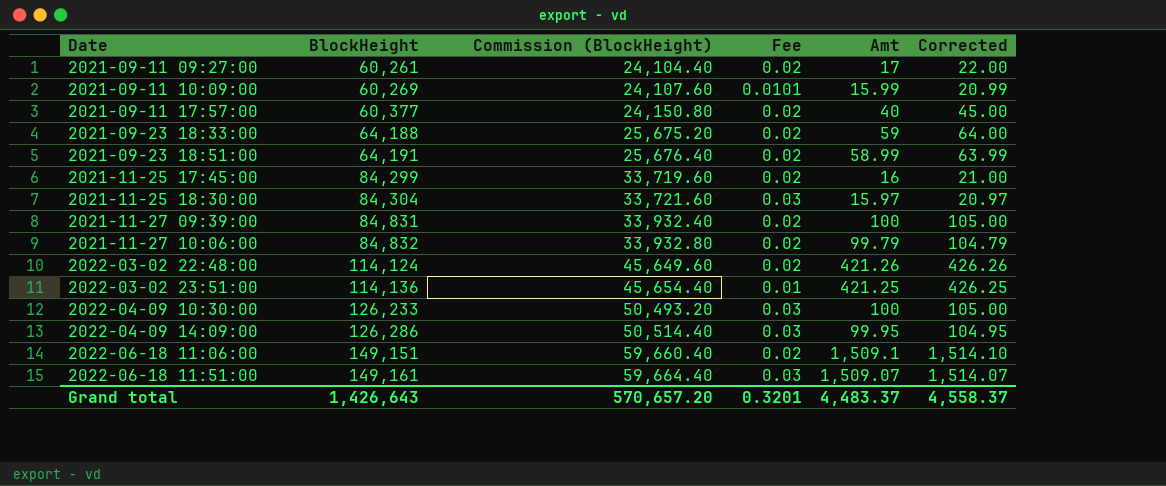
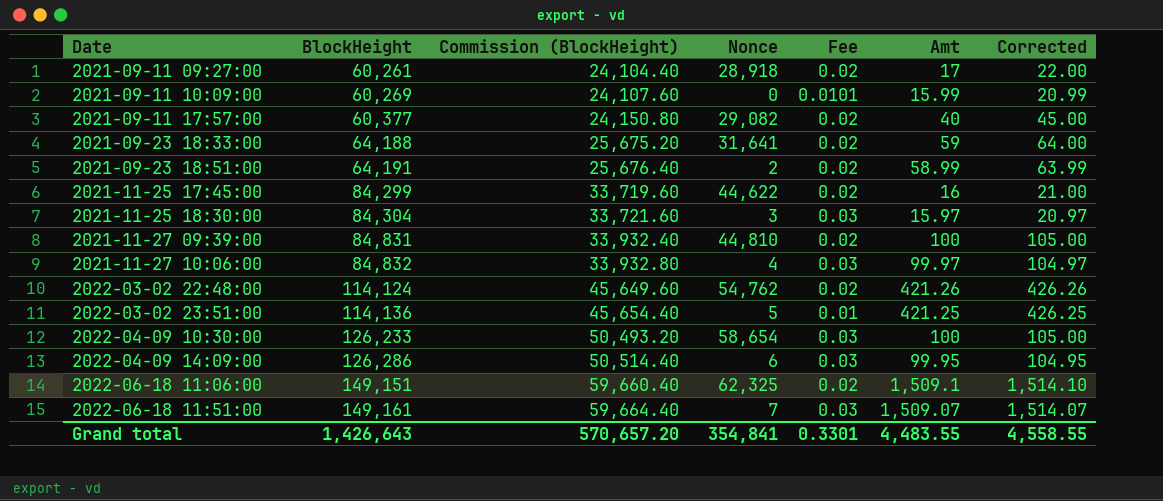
column Nonce | position: none -> 4
2021-11-27 10:06:00 | Fee: 0.02 -> 0.03
2021-11-27 10:06:00 | Amt: 99.79 -> 99.97
2021-11-27 10:06:00 | Corrected: 104.79 -> 104.97
Grand total | Fee: 0.3201 -> 0.3301
Grand total | Amt: 4,483.37 -> 4,483.55
Grand total | Corrected: 4,558.37 -> 4,558.55

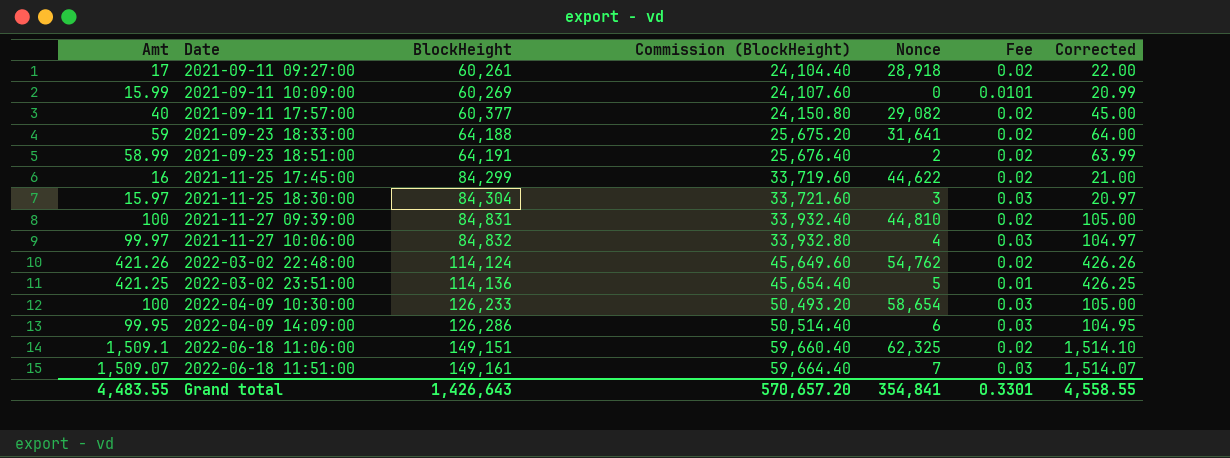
column Amt | position: 6 -> 1

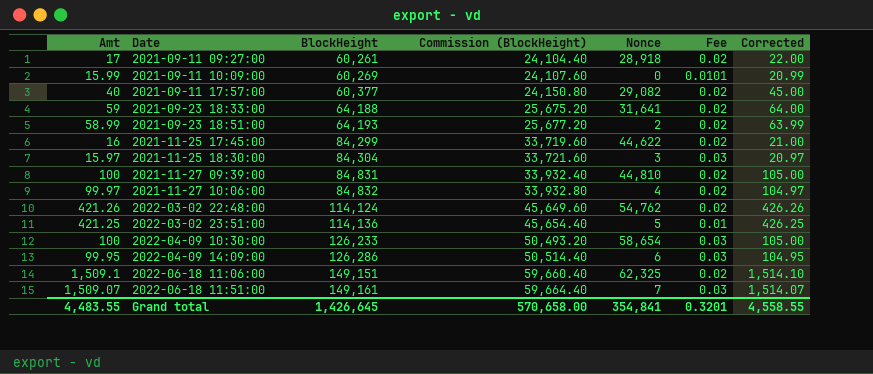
2021-09-23 18:51:00 | BlockHeight: 64,191 -> 64,193
2021-09-23 18:51:00 | Commission (BlockHeight): 25,676.40 -> 25,677.20
2021-11-27 10:06:00 | Fee: 0.03 -> 0.02
Grand total | BlockHeight: 1,426,643 -> 1,426,645
Grand total | Commission (BlockHeight): 570,657.20 -> 570,658.00
Grand total | Fee: 0.3301 -> 0.3201

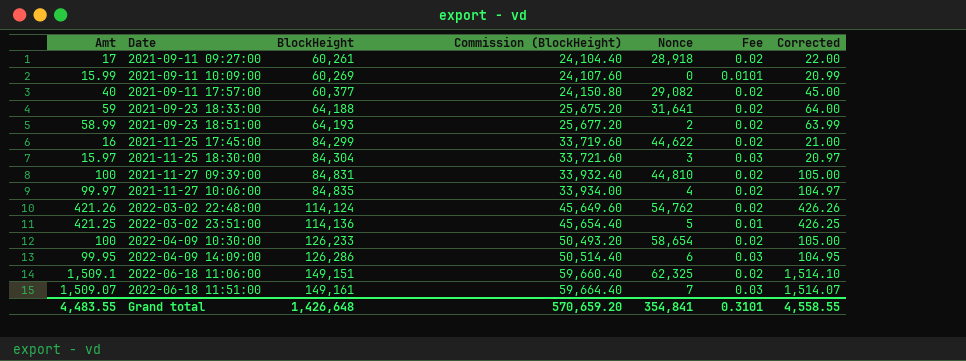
2021-11-27 10:06:00 | BlockHeight: 84,832 -> 84,835
2021-11-27 10:06:00 | Commission (BlockHeight): 33,932.80 -> 33,934.00
2022-04-09 10:30:00 | Fee: 0.03 -> 0.02
Grand total | BlockHeight: 1,426,645 -> 1,426,648
Grand total | Commission (BlockHeight): 570,658.00 -> 570,659.20
Grand total | Fee: 0.3201 -> 0.3101

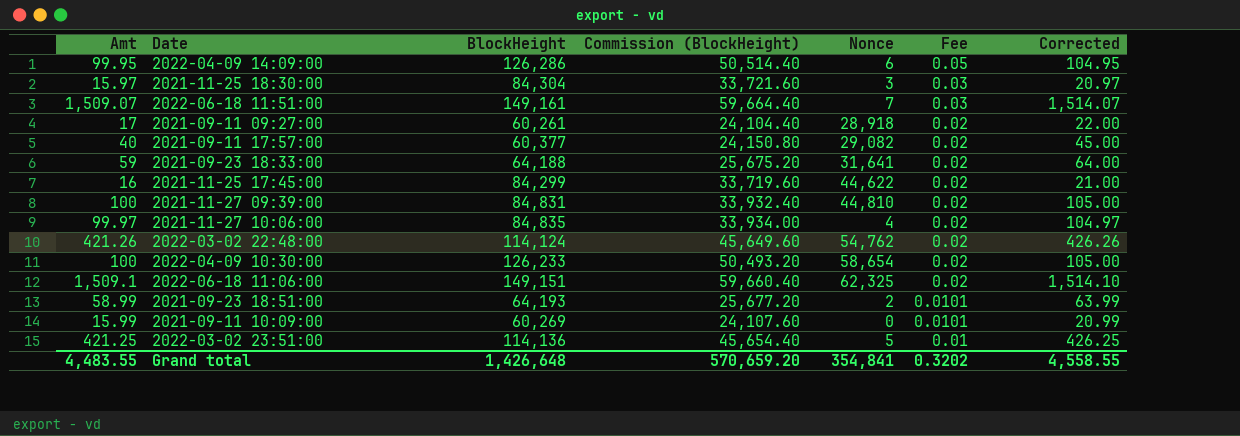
row order: Date ascending -> Fee descending
2022-04-09 14:09:00 | Fee: 0.03 -> 0.05
2021-09-23 18:51:00 | Fee: 0.02 -> 0.0101
Grand total | Fee: 0.3101 -> 0.3202

